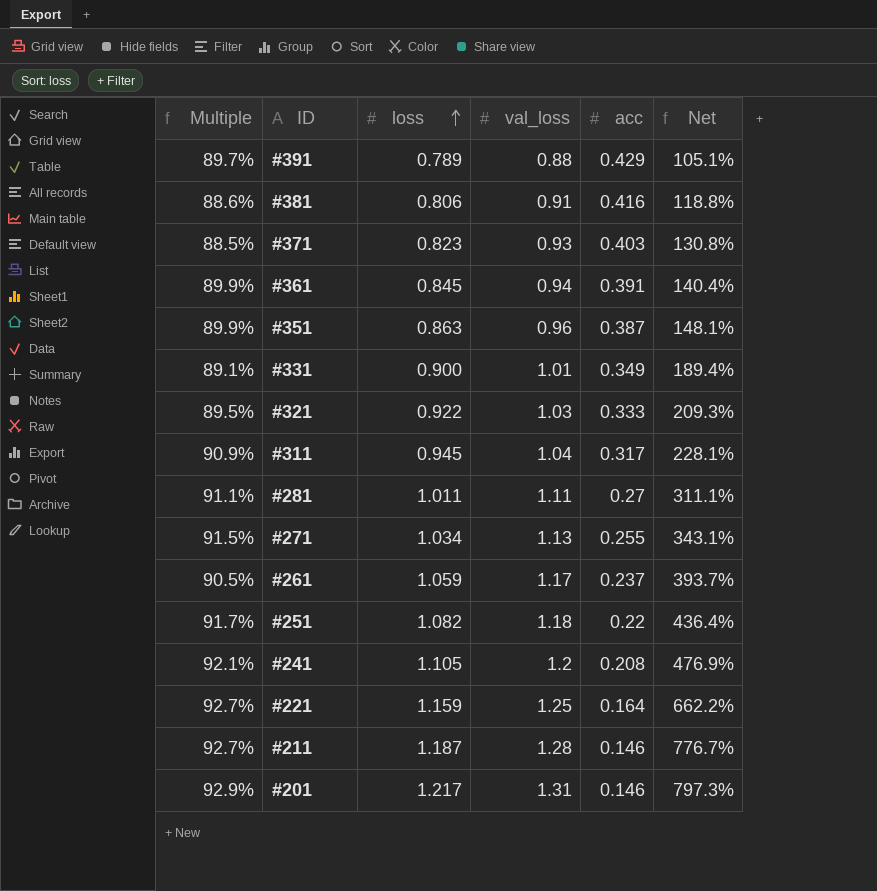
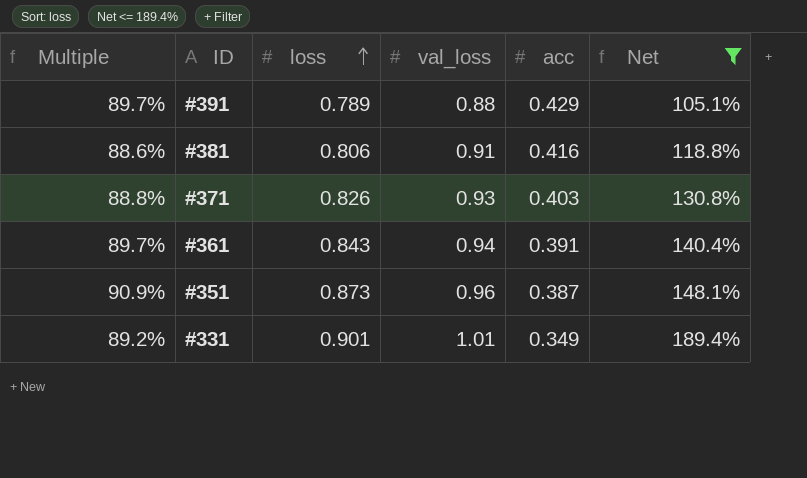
filter: none -> Net <= 189.4%
#371 | Multiple: 88.5% -> 88.8%
#371 | loss: 0.823 -> 0.826
#361 | Multiple: 89.9% -> 89.7%
#361 | loss: 0.845 -> 0.843
#351 | Multiple: 89.9% -> 90.9%
#351 | loss: 0.863 -> 0.873
#331 | Multiple: 89.1% -> 89.2%
#331 | loss: 0.900 -> 0.901

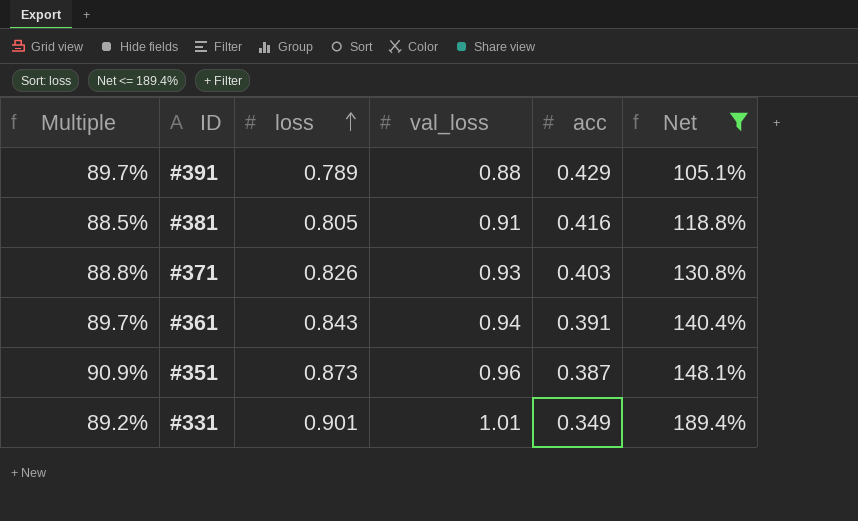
#381 | Multiple: 88.6% -> 88.5%
#381 | loss: 0.806 -> 0.805

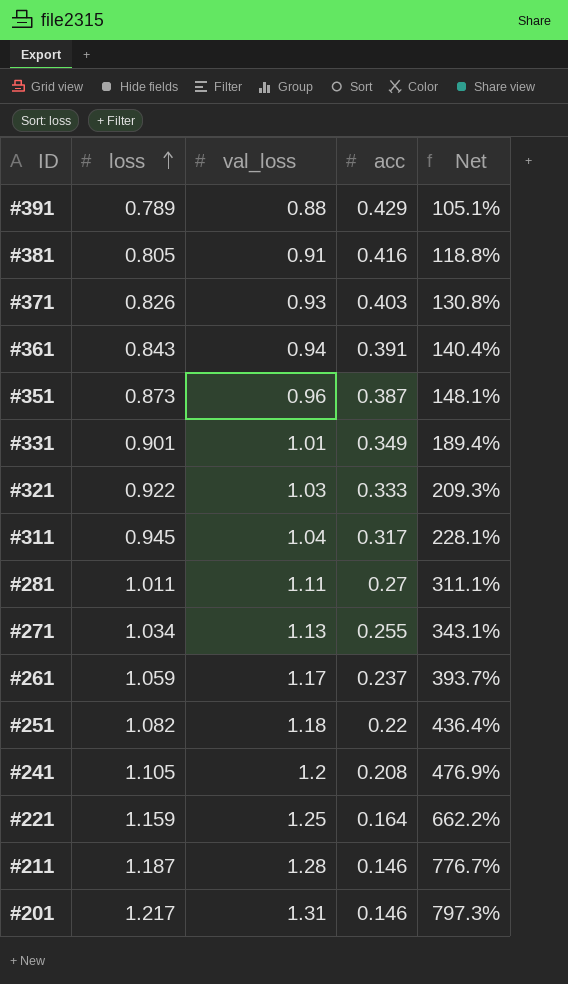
filter: Net <= 189.4% -> none
column Multiple | formula: [loss] / [val_loss] -> none

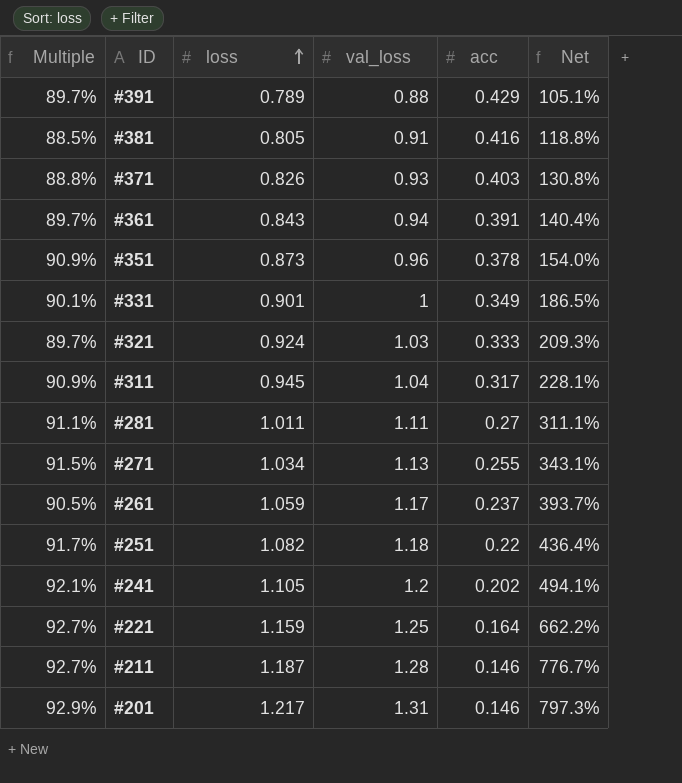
column Multiple | formula: none -> [loss] / [val_loss]
#351 | acc: 0.387 -> 0.378
#351 | Net: 148.1% -> 154.0%
#331 | val_loss: 1.01 -> 1
#331 | Net: 189.4% -> 186.5%
#321 | loss: 0.922 -> 0.924
#241 | acc: 0.208 -> 0.202
#241 | Net: 476.9% -> 494.1%

